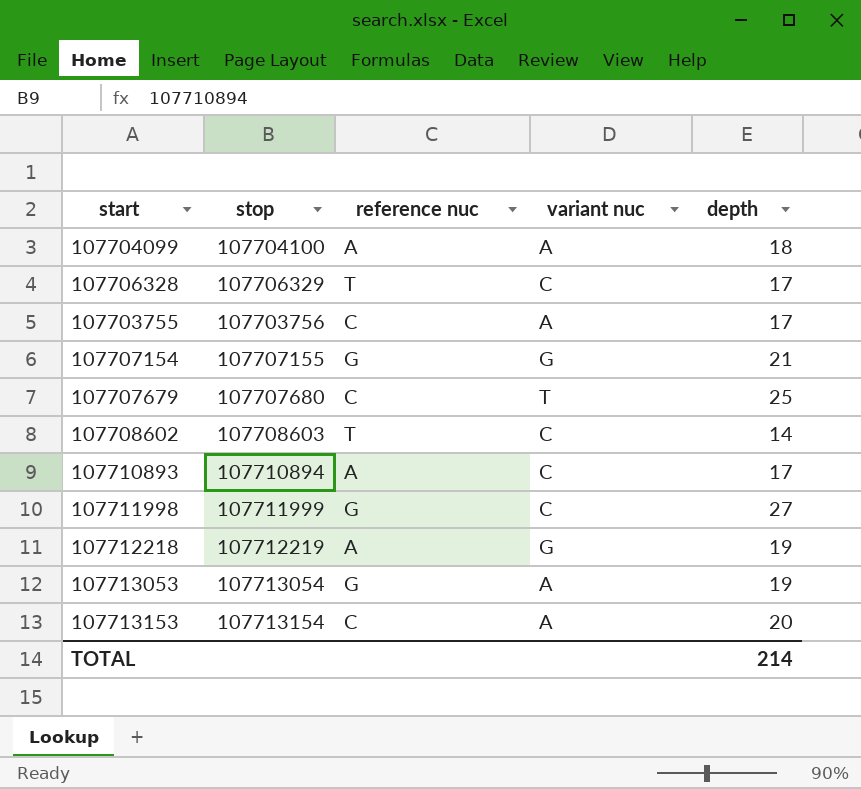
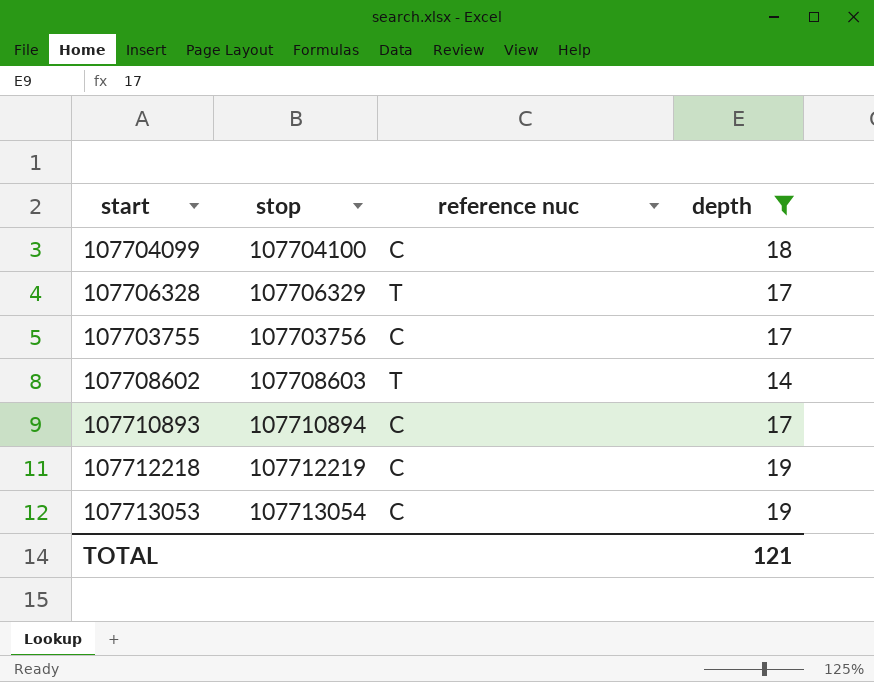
filter: none -> depth <= 19
column variant nuc | position: 4 -> none
107704099 | reference nuc: A -> C
107710893 | reference nuc: A -> C
107712218 | reference nuc: A -> C
107713053 | reference nuc: G -> C
TOTAL | depth: 214 -> 121

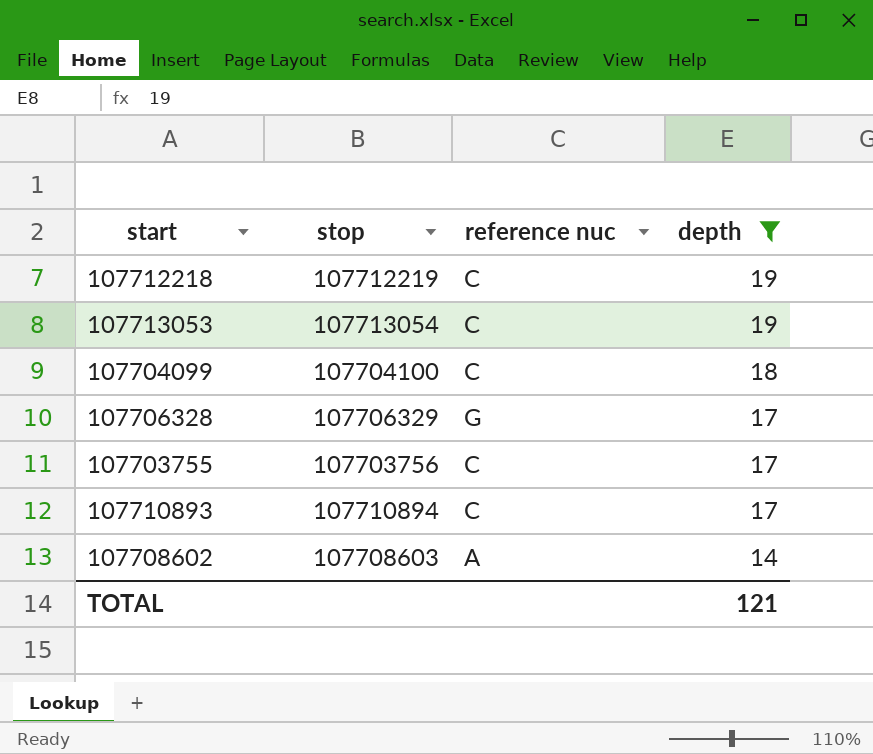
row order: none -> depth descending
107706328 | reference nuc: T -> G
107708602 | reference nuc: T -> A

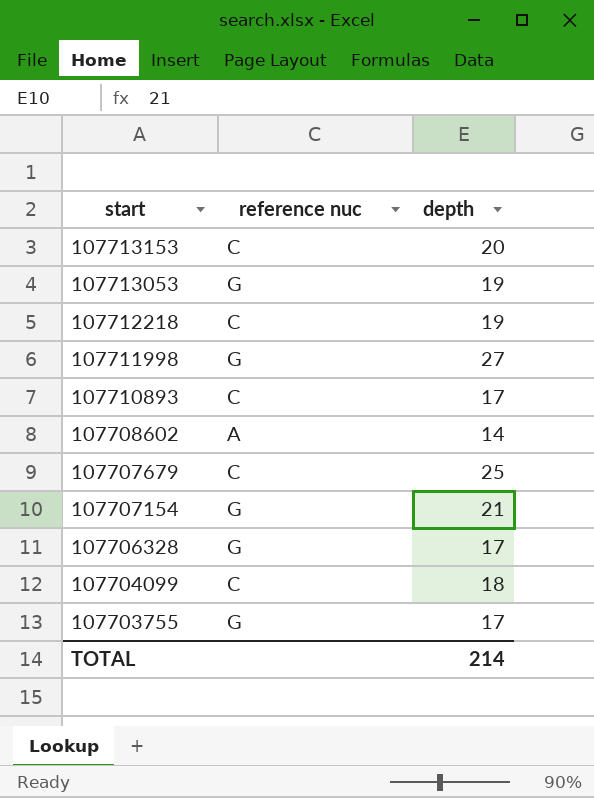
filter: depth <= 19 -> none
row order: depth descending -> start descending
column stop | position: 2 -> none
107713053 | reference nuc: C -> G
107703755 | reference nuc: C -> G
TOTAL | depth: 121 -> 214

